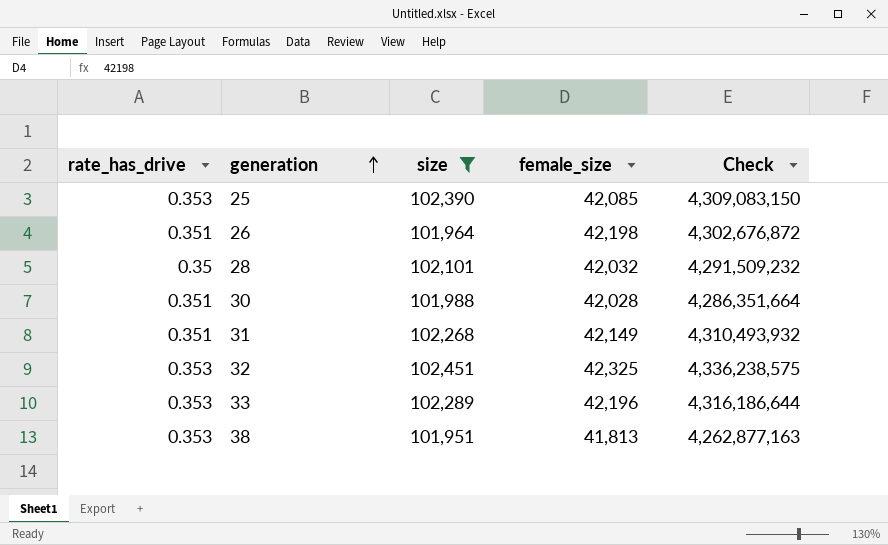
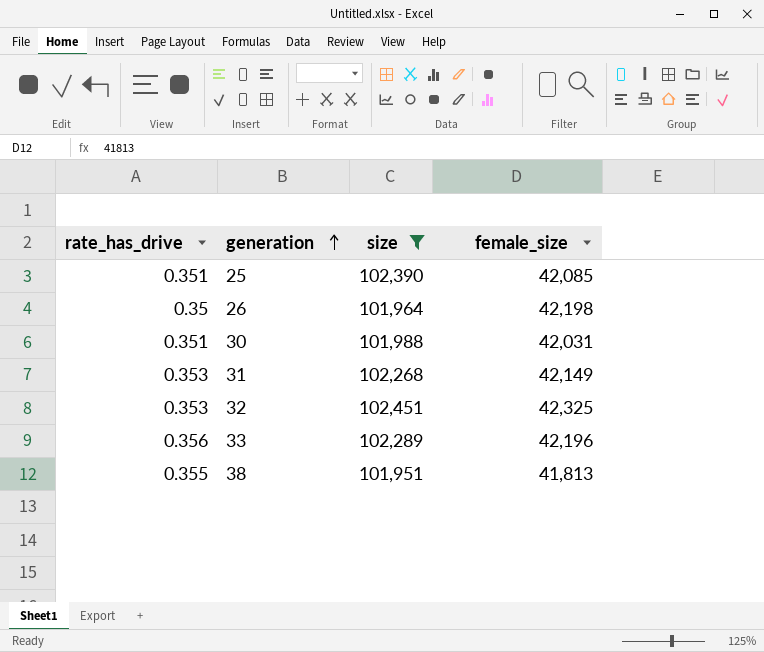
column Check | formula: [size] * [female_size] -> none
row 28: 0.35 | 102,101 | 42,032 | 4,291,509,232 -> none
25 | rate_has_drive: 0.353 -> 0.351
26 | rate_has_drive: 0.351 -> 0.35
30 | female_size: 42,028 -> 42,031
31 | rate_has_drive: 0.351 -> 0.353
33 | rate_has_drive: 0.353 -> 0.356
38 | rate_has_drive: 0.353 -> 0.355

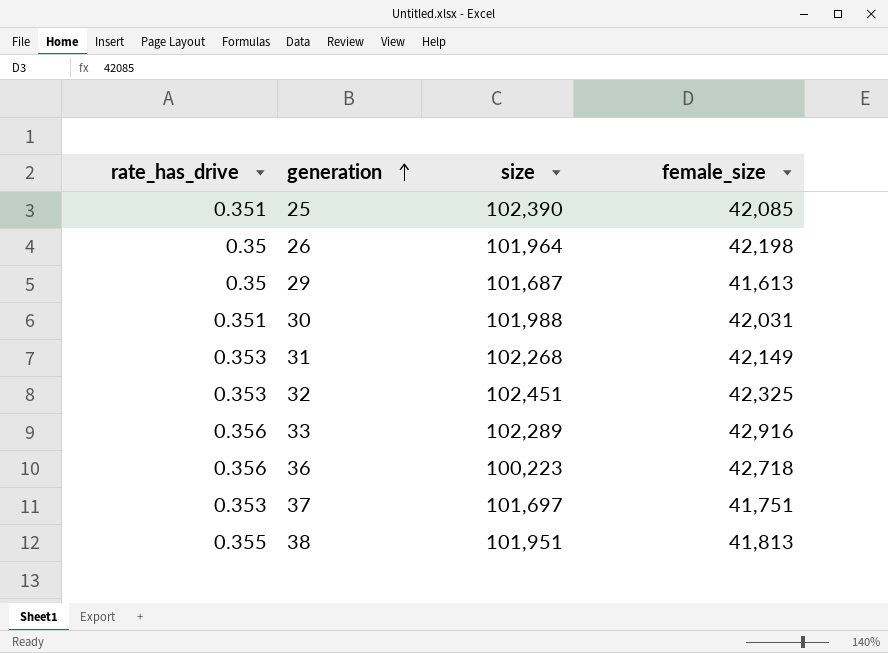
filter: size >= 101,951 -> none
33 | female_size: 42,196 -> 42,916

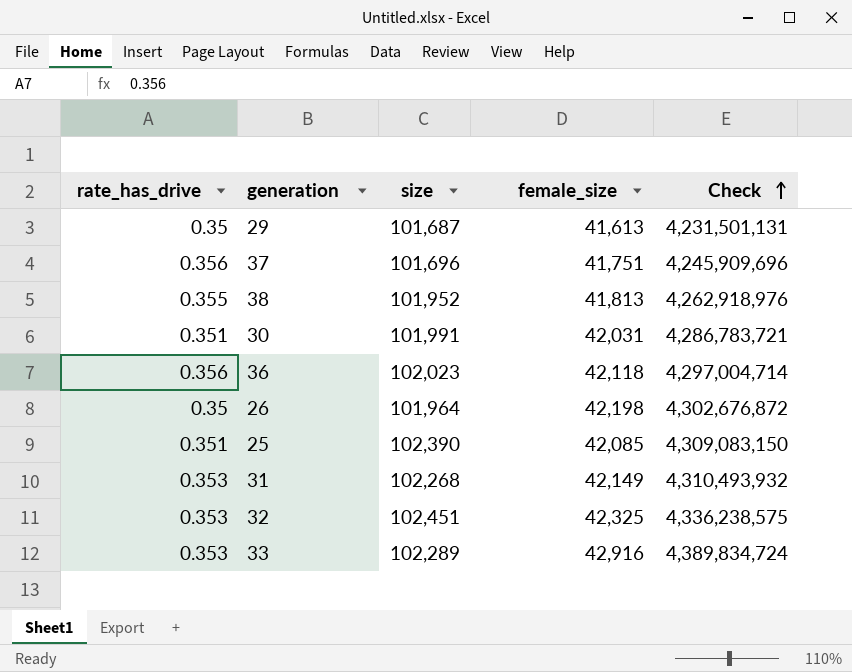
row order: generation ascending -> Check ascending
column Check | formula: none -> [size] * [female_size]
37 | rate_has_drive: 0.353 -> 0.356
37 | size: 101,697 -> 101,696
38 | size: 101,951 -> 101,952
30 | size: 101,988 -> 101,991
36 | size: 100,223 -> 102,023
36 | female_size: 42,718 -> 42,118
33 | rate_has_drive: 0.356 -> 0.353

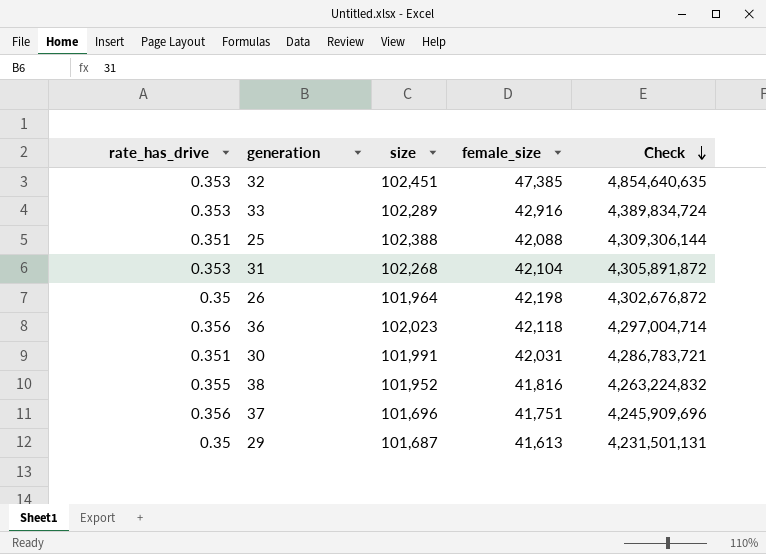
row order: Check ascending -> Check descending
32 | female_size: 42,325 -> 47,385
32 | Check: 4,336,238,575 -> 4,854,640,635
25 | size: 102,390 -> 102,388
25 | female_size: 42,085 -> 42,088
25 | Check: 4,309,083,150 -> 4,309,306,144
31 | female_size: 42,149 -> 42,104
31 | Check: 4,310,493,932 -> 4,305,891,872
38 | female_size: 41,813 -> 41,816
38 | Check: 4,262,918,976 -> 4,263,224,832

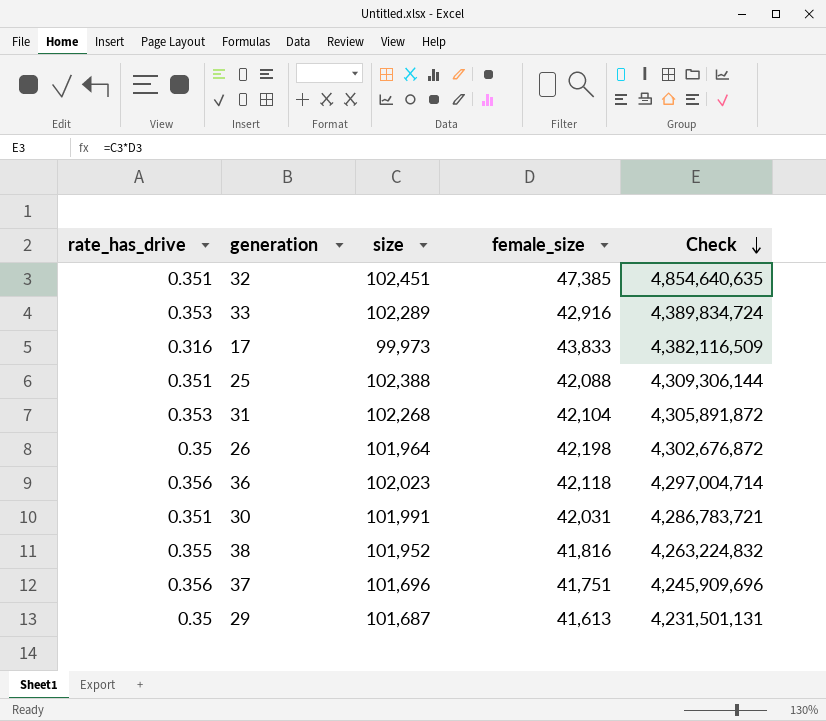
32 | rate_has_drive: 0.353 -> 0.351
row 17: none -> 0.316 | 99,973 | 43,833 | 4,382,116,509

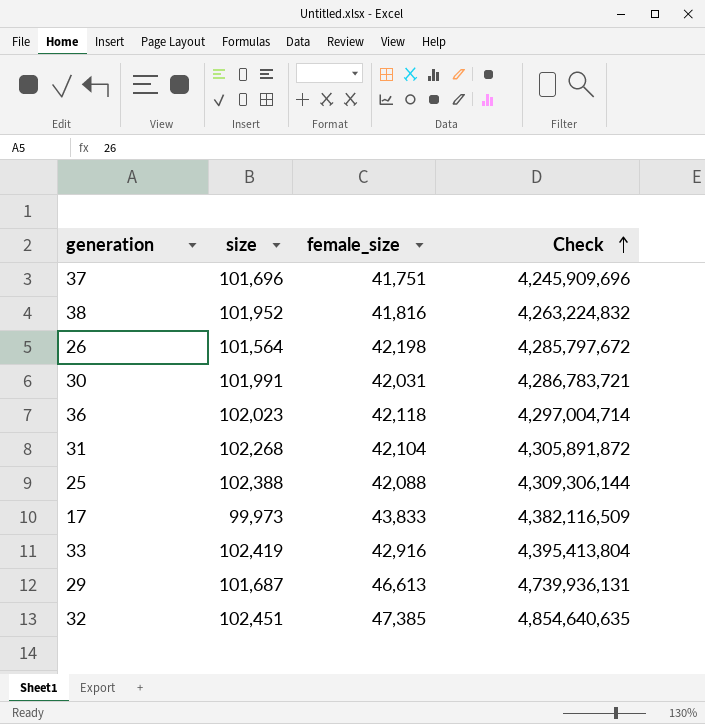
row order: Check descending -> Check ascending
column rate_has_drive | position: 1 -> none
26 | size: 101,964 -> 101,564
26 | Check: 4,302,676,872 -> 4,285,797,672
33 | size: 102,289 -> 102,419
33 | Check: 4,389,834,724 -> 4,395,413,804
29 | female_size: 41,613 -> 46,613
29 | Check: 4,231,501,131 -> 4,739,936,131

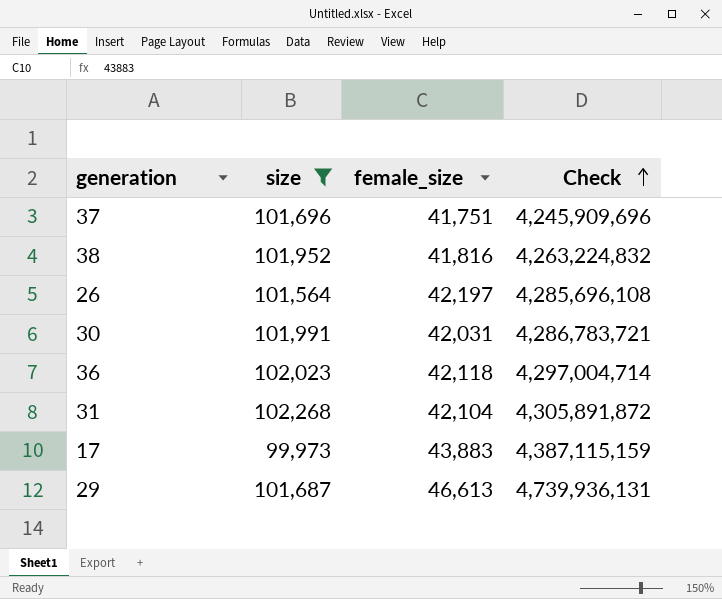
filter: none -> size <= 102,268
26 | female_size: 42,198 -> 42,197
26 | Check: 4,285,797,672 -> 4,285,696,108
17 | female_size: 43,833 -> 43,883
17 | Check: 4,382,116,509 -> 4,387,115,159

